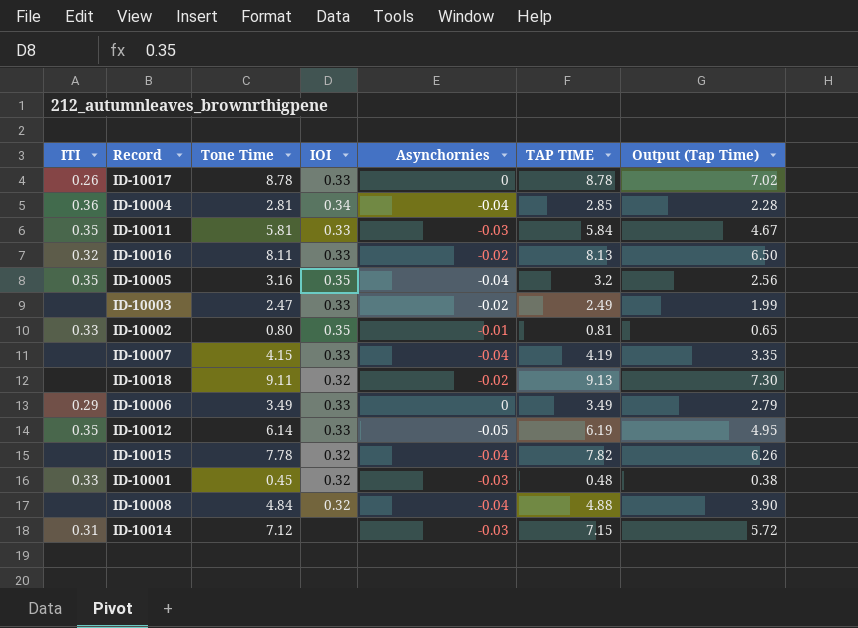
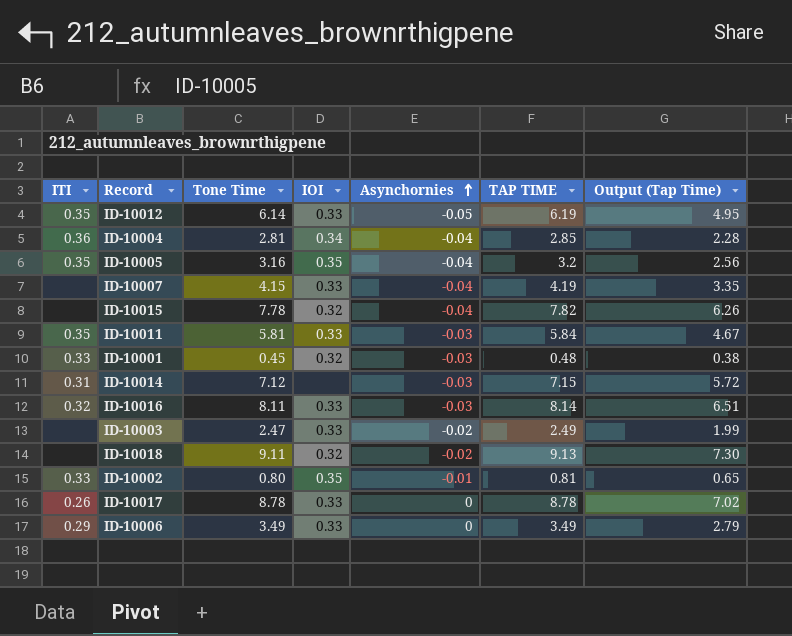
row order: none -> Asynchornies ascending
row ID-10008: none | 4.84 | 0.32 | -0.04 | 4.88 | 3.90 -> none
ID-10016 | Asynchornies: -0.02 -> -0.03
ID-10016 | TAP TIME: 8.13 -> 8.14
ID-10016 | Output (Tap Time): 6.50 -> 6.51

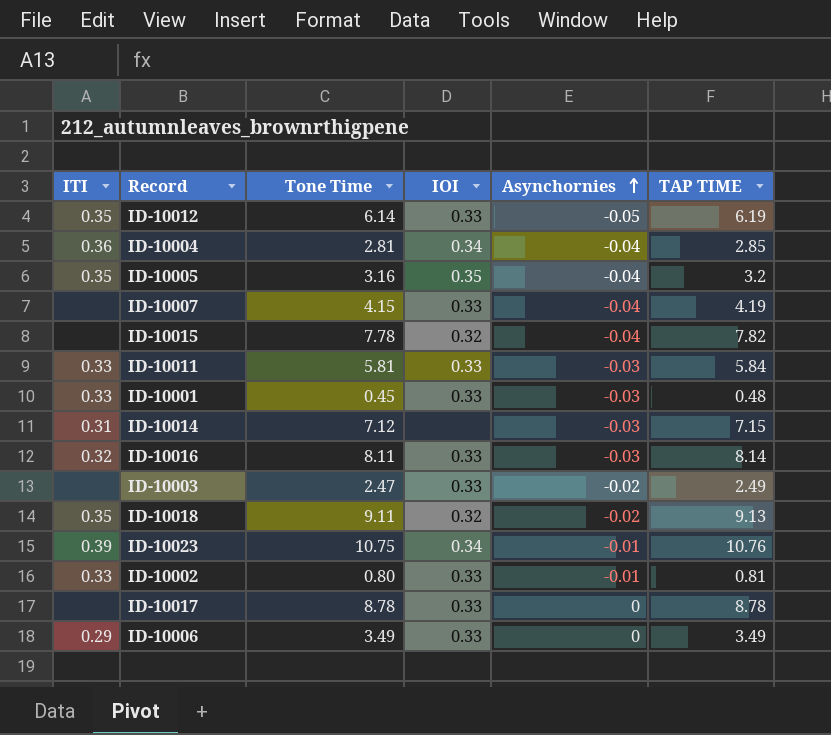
column Output (Tap Time) | formula: [TAP TIME] * 0.8 -> none
ID-10011 | ITI: 0.35 -> 0.33
ID-10001 | IOI: 0.32 -> 0.33
ID-10018 | ITI: none -> 0.35
row ID-10023: none -> 0.39 | 10.75 | 0.34 | -0.01 | 10.76
ID-10002 | IOI: 0.35 -> 0.33
ID-10017 | ITI: 0.26 -> none

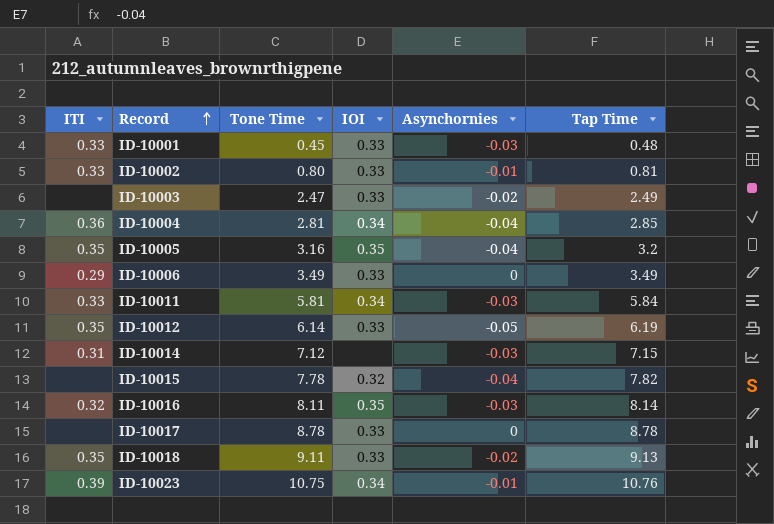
row order: Asynchornies ascending -> Record ascending
column name: TAP TIME -> Tap Time
row ID-10007: none | 4.15 | 0.33 | -0.04 | 4.19 -> none
ID-10011 | IOI: 0.33 -> 0.34
ID-10016 | IOI: 0.33 -> 0.35
ID-10018 | IOI: 0.32 -> 0.33

